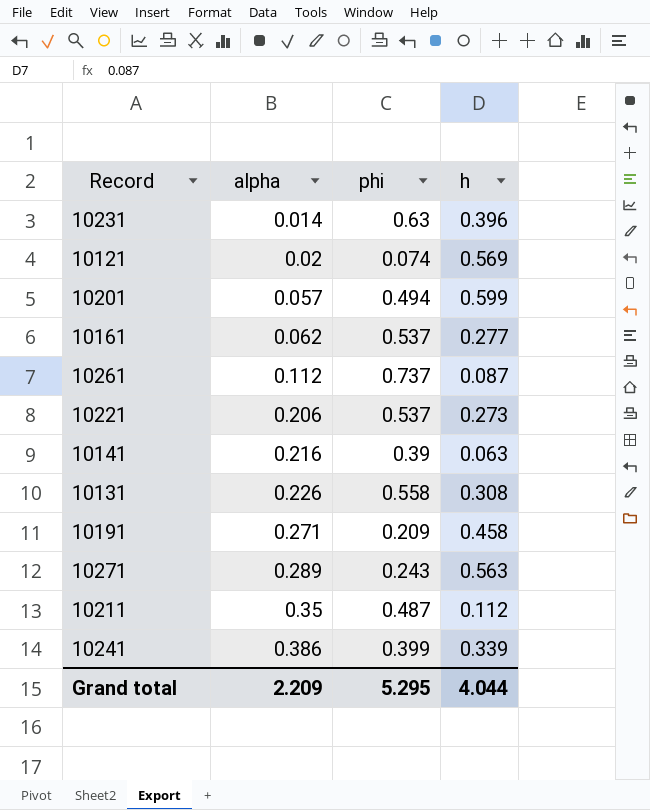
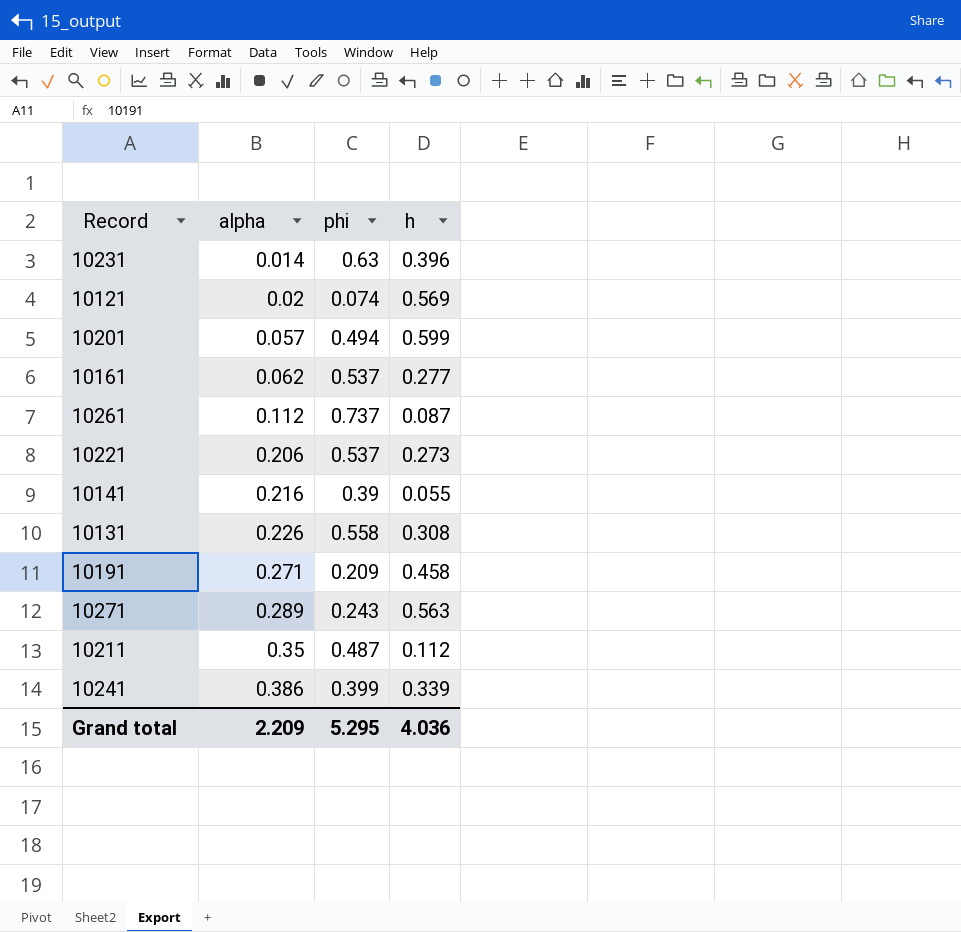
10141 | h: 0.063 -> 0.055
Grand total | h: 4.044 -> 4.036

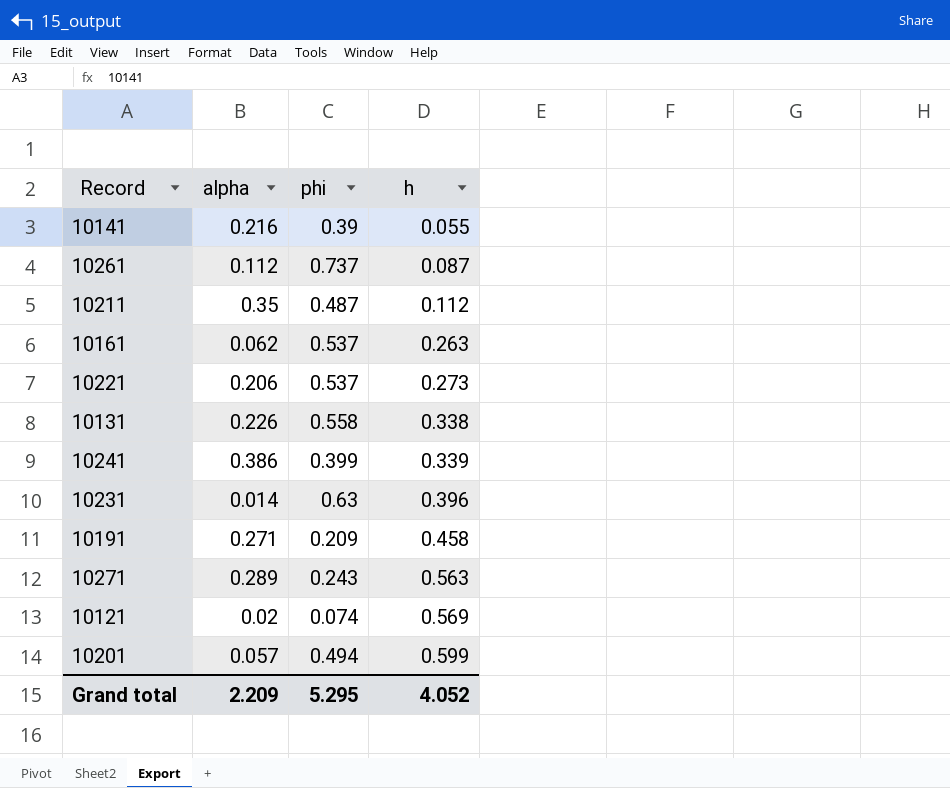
row order: alpha ascending -> h ascending
10161 | h: 0.277 -> 0.263
10131 | h: 0.308 -> 0.338
Grand total | h: 4.036 -> 4.052

